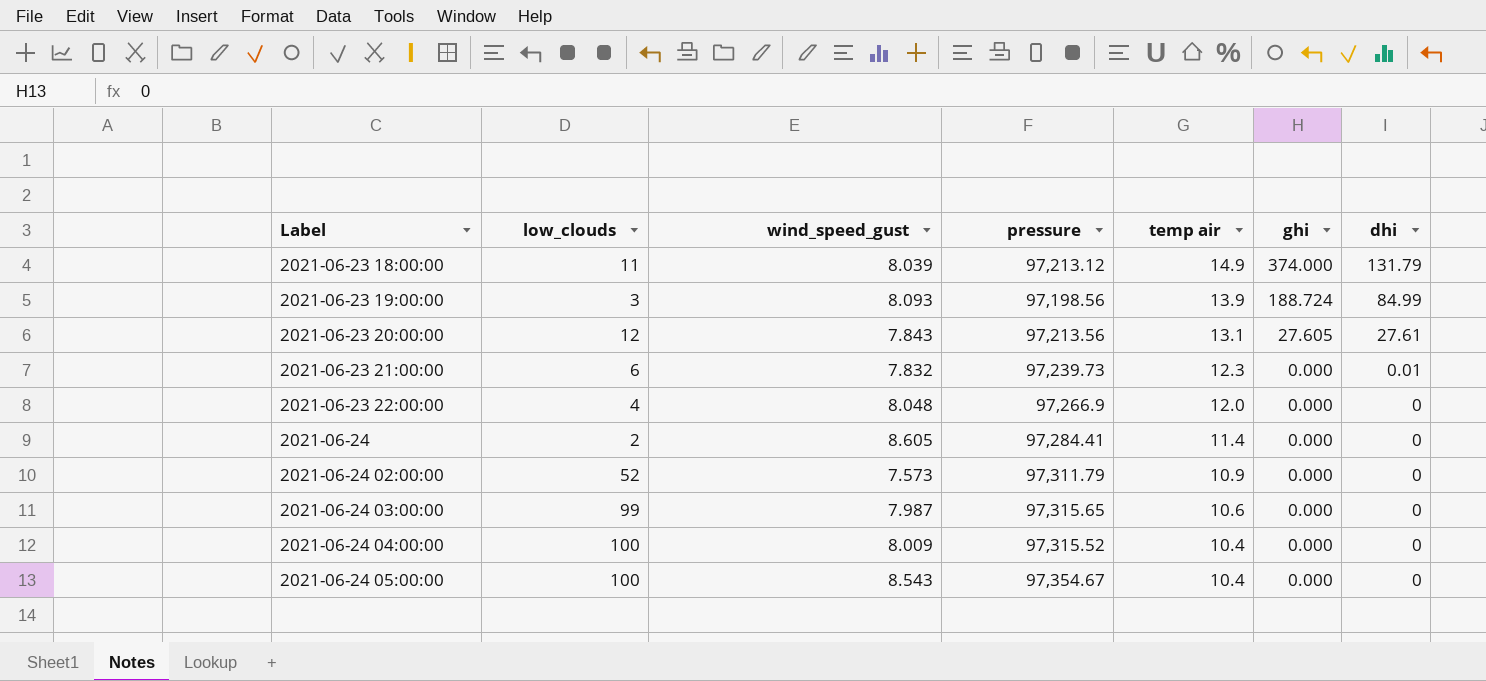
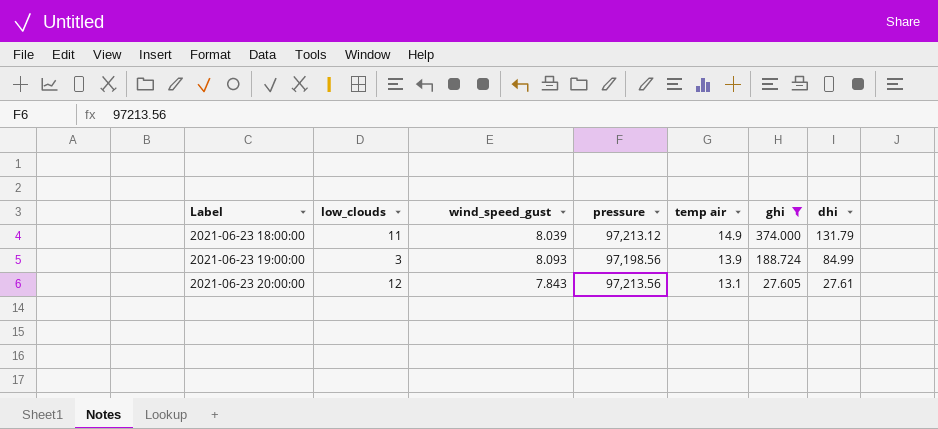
filter: none -> ghi != 0.000

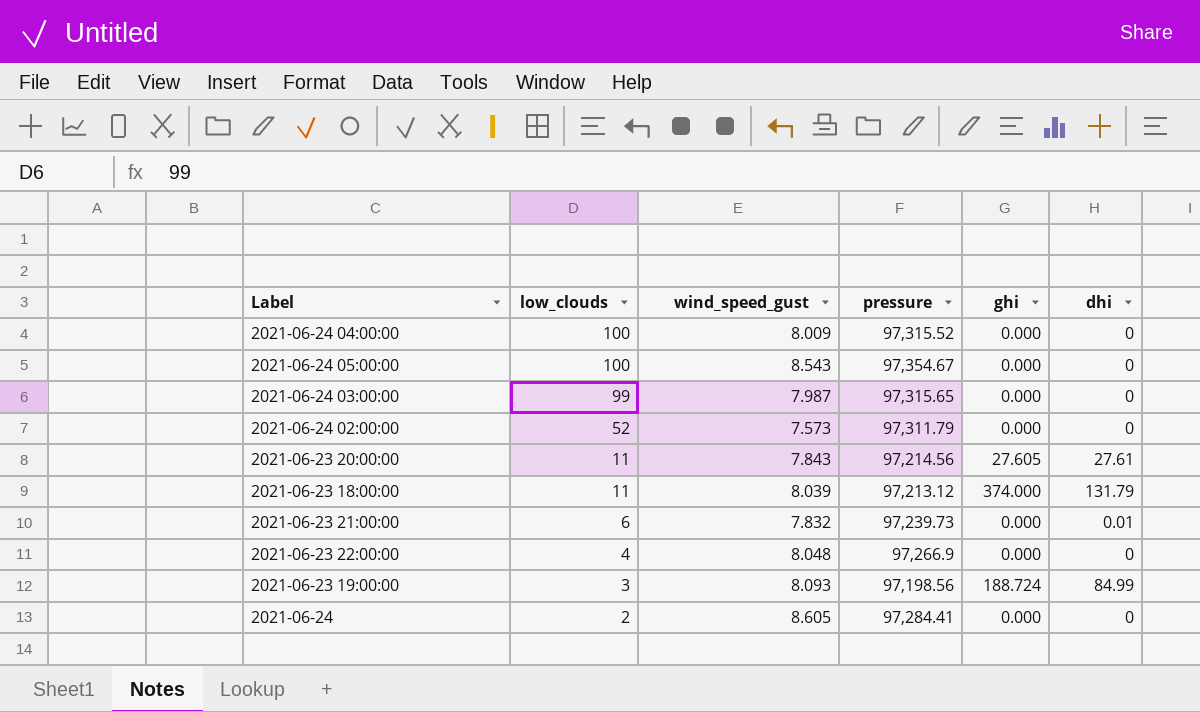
filter: ghi != 0.000 -> none
row order: Label ascending -> low_clouds descending
column temp air | position: 5 -> none
2021-06-23 20:00:00 | low_clouds: 12 -> 11
2021-06-23 20:00:00 | pressure: 97,213.56 -> 97,214.56

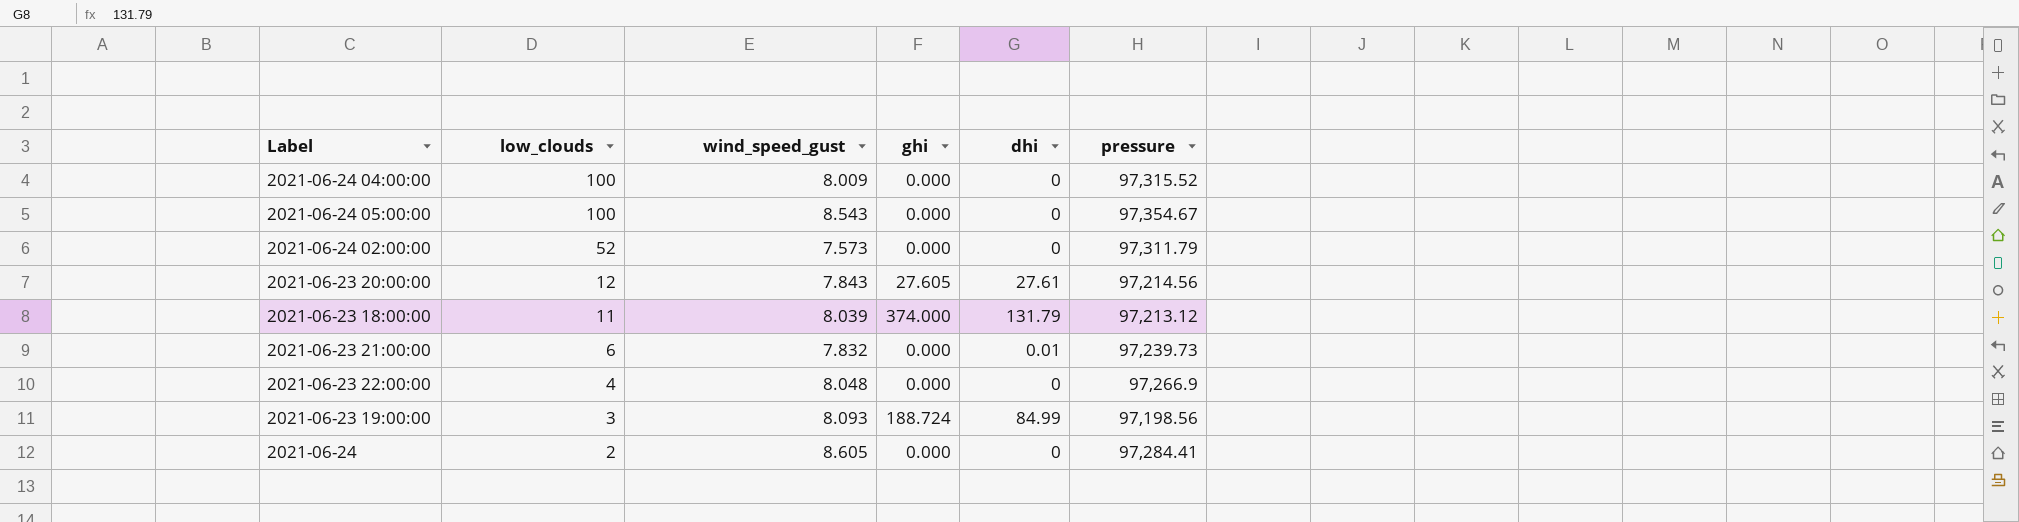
column pressure | position: 4 -> 6
row 2021-06-24 03:00:00: 99 | 7.987 | 97,315.65 | 0.000 | 0 -> none
2021-06-23 20:00:00 | low_clouds: 11 -> 12

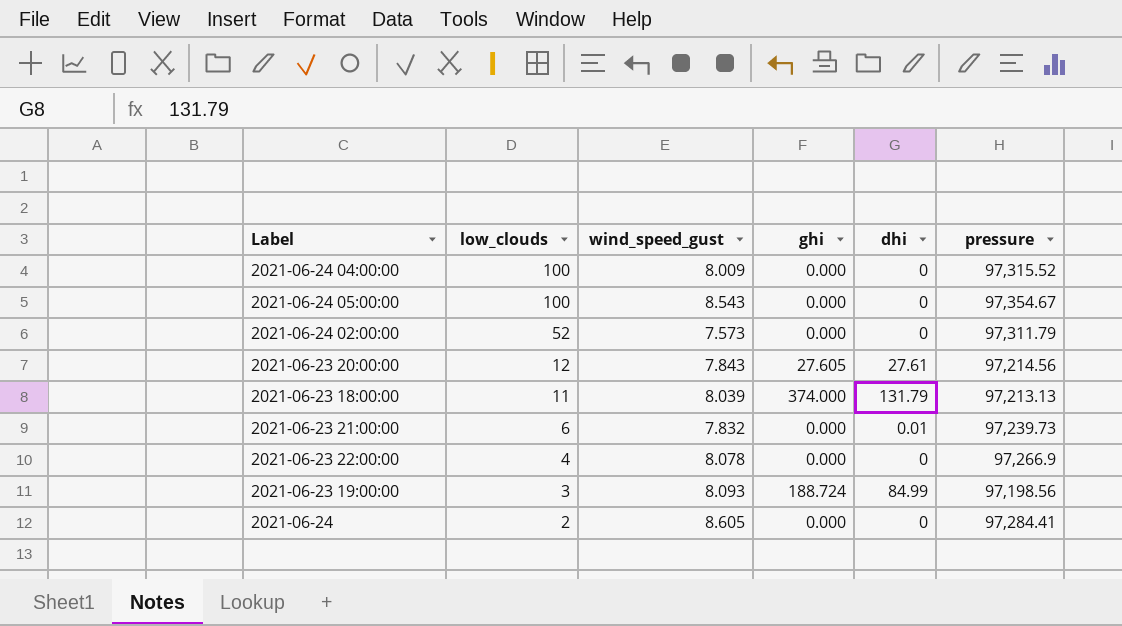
2021-06-23 18:00:00 | pressure: 97,213.12 -> 97,213.13
2021-06-23 22:00:00 | wind_speed_gust: 8.048 -> 8.078

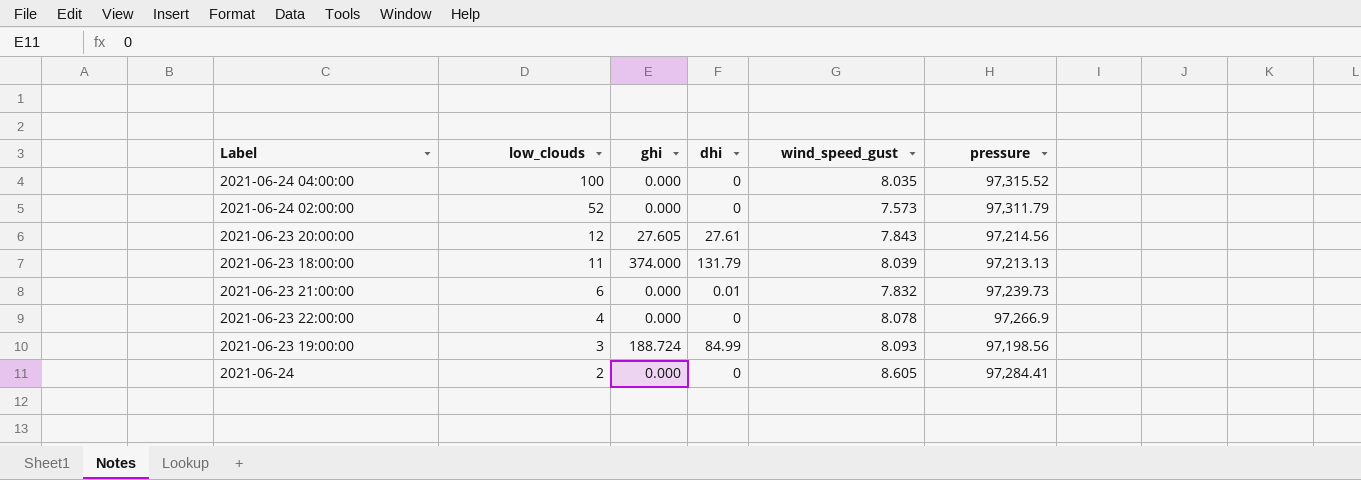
column wind_speed_gust | position: 3 -> 5
row 2021-06-24 05:00:00: 100 | 8.543 | 0.000 | 0 | 97,354.67 -> none
2021-06-24 04:00:00 | wind_speed_gust: 8.009 -> 8.035

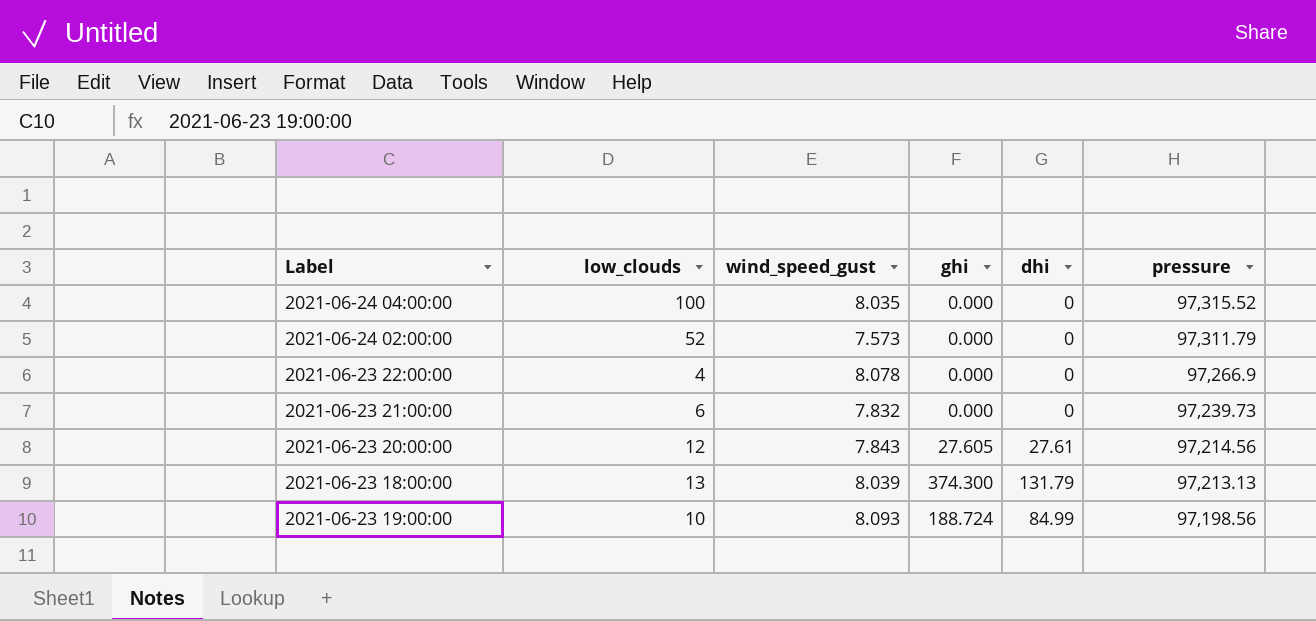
row order: low_clouds descending -> pressure descending
column wind_speed_gust | position: 5 -> 3
row 2021-06-24: 2 | 0.000 | 0 | 8.605 | 97,284.41 -> none
2021-06-23 21:00:00 | dhi: 0.01 -> 0
2021-06-23 18:00:00 | low_clouds: 11 -> 13
2021-06-23 18:00:00 | ghi: 374.000 -> 374.300
2021-06-23 19:00:00 | low_clouds: 3 -> 10

